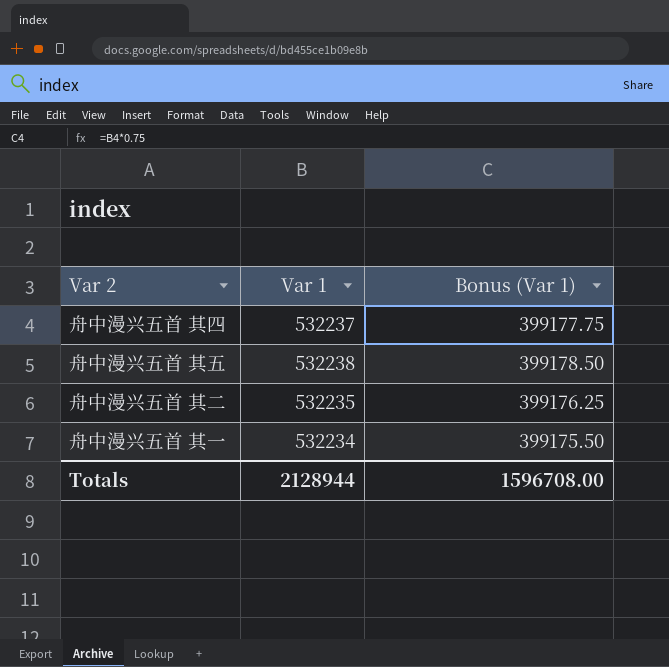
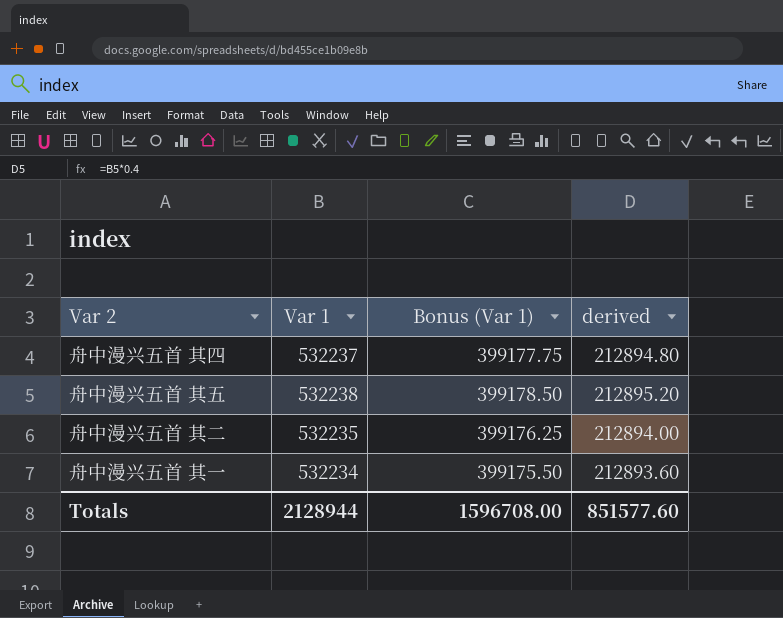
column derived | formula: none -> [Var 1] * 0.4

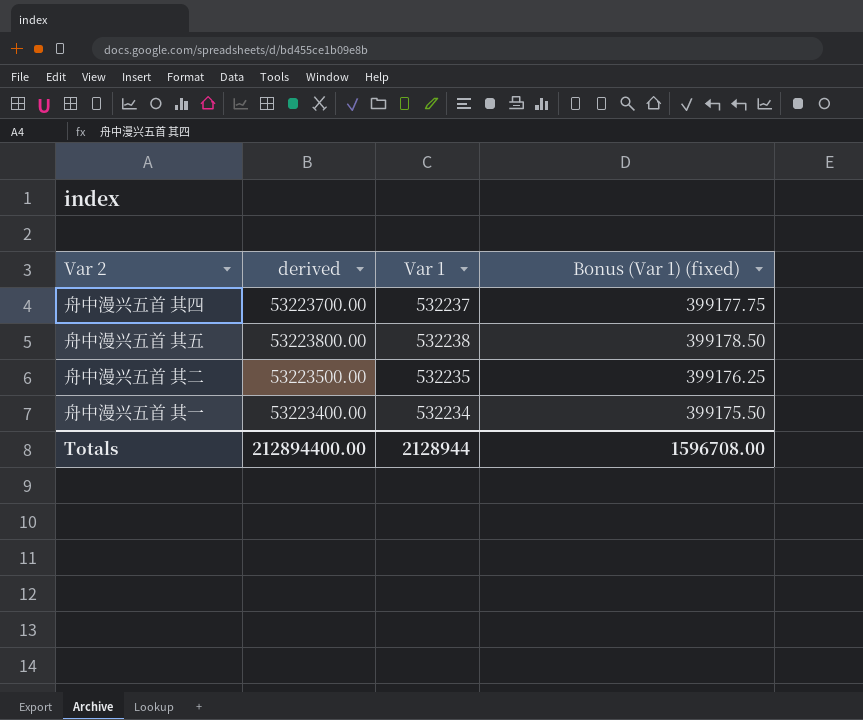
column derived | formula: [Var 1] * 0.4 -> [Var 1] * 100
column derived | position: 4 -> 2
column name: Bonus (Var 1) -> Bonus (Var 1) (fixed)
Totals | derived: 851577.60 -> 212894400.00

